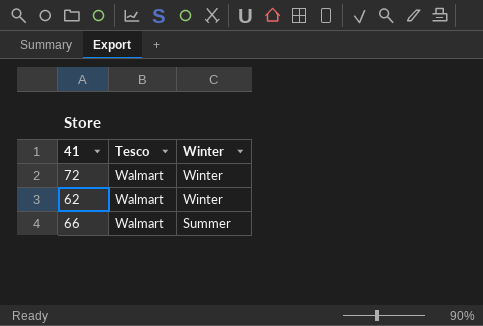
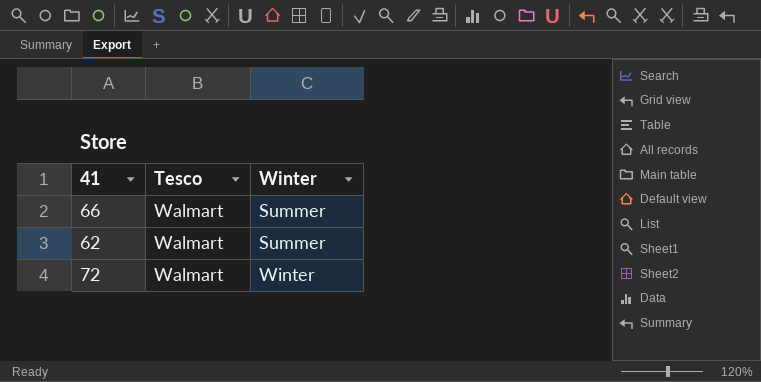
row order: Winter descending -> Winter ascending
62 | Winter: Winter -> Summer

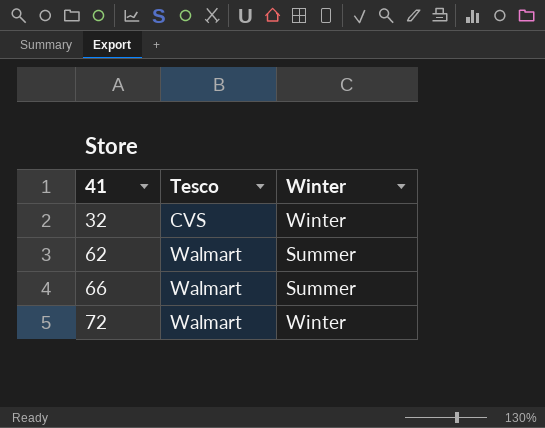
row order: Winter ascending -> 41 ascending
row 32: none -> CVS | Winter

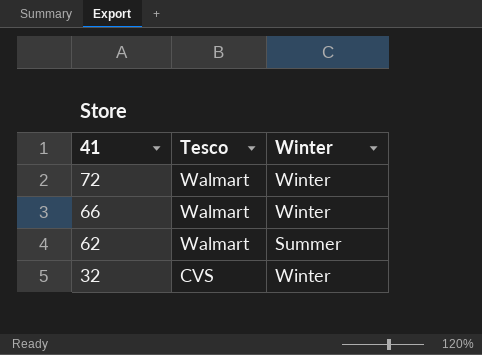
row order: 41 ascending -> 41 descending
66 | Winter: Summer -> Winter

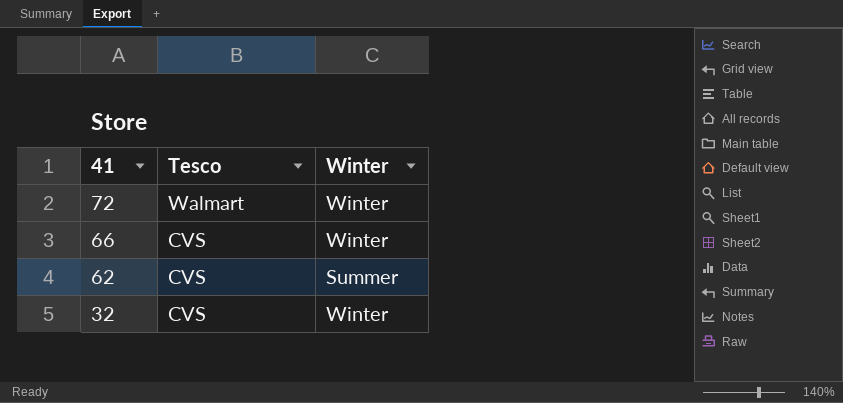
66 | Tesco: Walmart -> CVS
62 | Tesco: Walmart -> CVS

